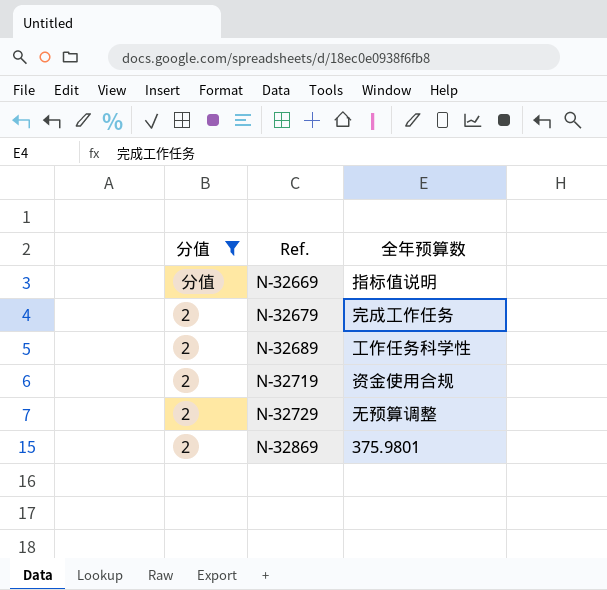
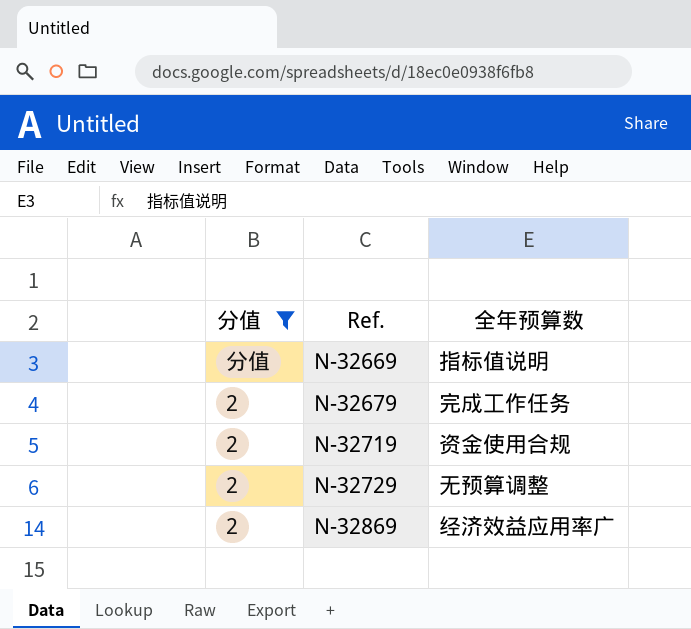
row N-32689: 2 | 工作任务科学性 -> none
N-32869 | 全年预算数: 375.9801 -> 经济效益应用率广

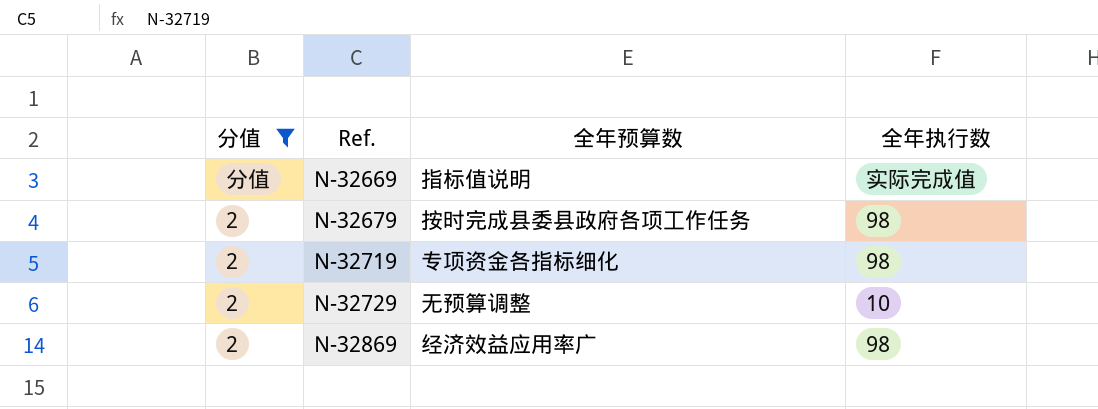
column 全年执行数 | position: none -> 4
N-32679 | 全年预算数: 完成工作任务 -> 按时完成县委县政府各项工作任务
N-32719 | 全年预算数: 资金使用合规 -> 专项资金各指标细化

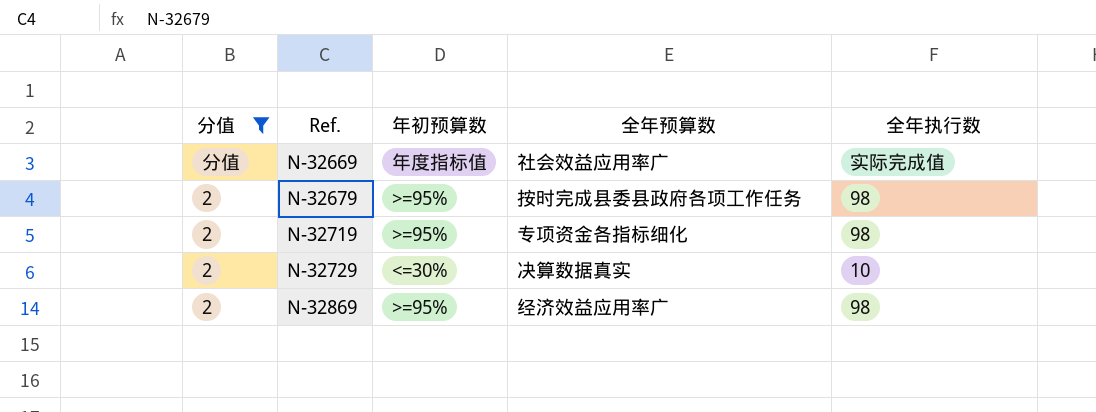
column 年初预算数 | position: none -> 3
N-32669 | 全年预算数: 指标值说明 -> 社会效益应用率广
N-32729 | 全年预算数: 无预算调整 -> 决算数据真实

